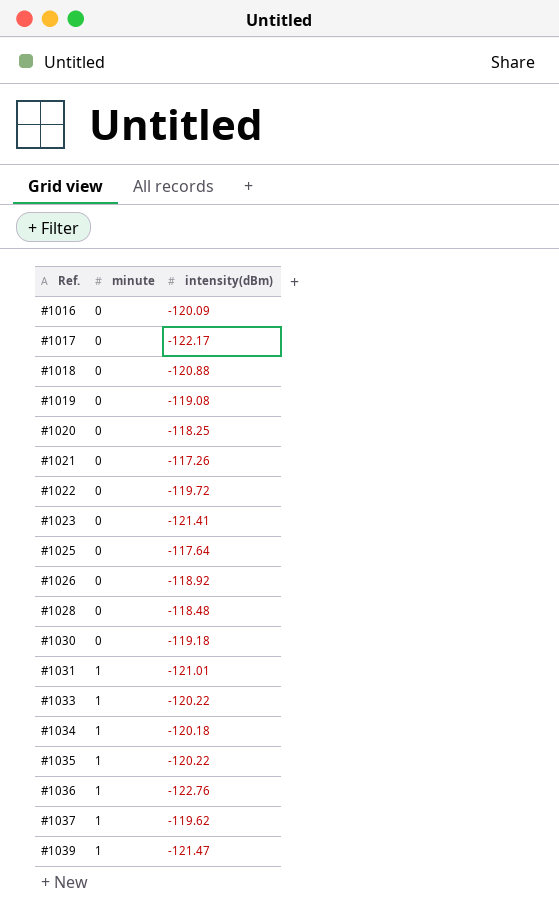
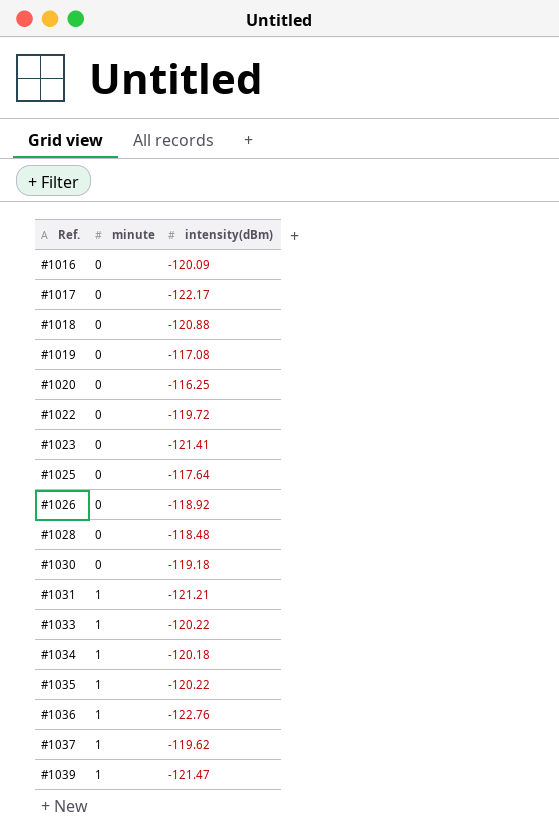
row #1021: 0 | -117.26 -> none
#1019 | intensity(dBm): -119.08 -> -117.08
#1020 | intensity(dBm): -118.25 -> -116.25
#1031 | intensity(dBm): -121.01 -> -121.21

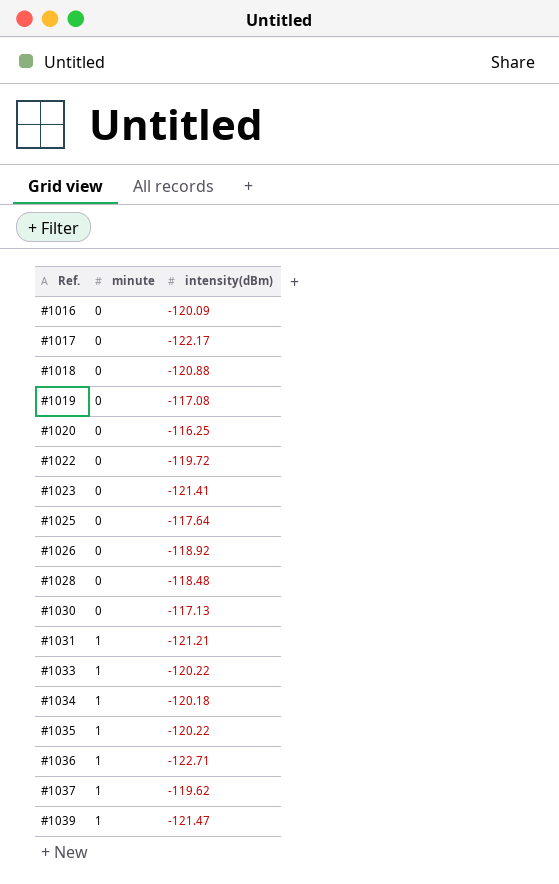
#1030 | intensity(dBm): -119.18 -> -117.13
#1036 | intensity(dBm): -122.76 -> -122.71

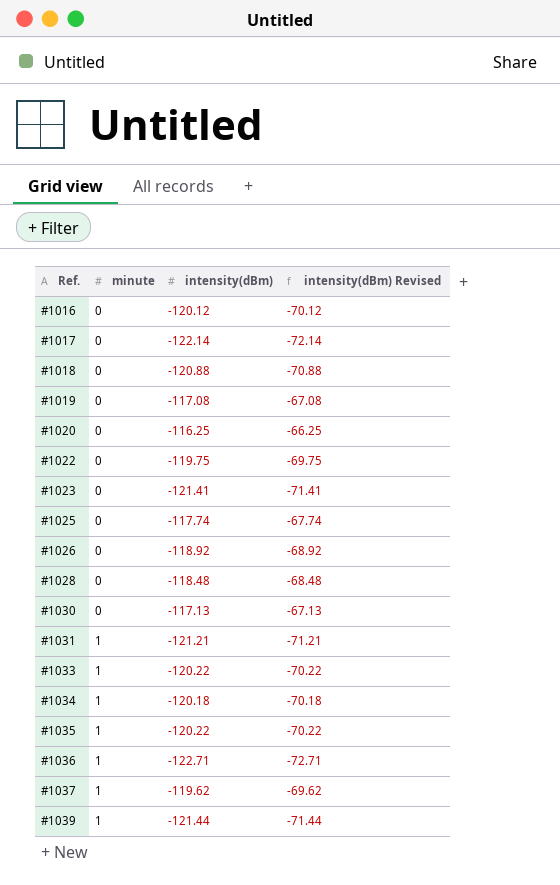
column intensity(dBm) Revised | formula: none -> [intensity(dBm)] + 50
#1016 | intensity(dBm): -120.09 -> -120.12
#1017 | intensity(dBm): -122.17 -> -122.14
#1022 | intensity(dBm): -119.72 -> -119.75
#1025 | intensity(dBm): -117.64 -> -117.74
#1039 | intensity(dBm): -121.47 -> -121.44

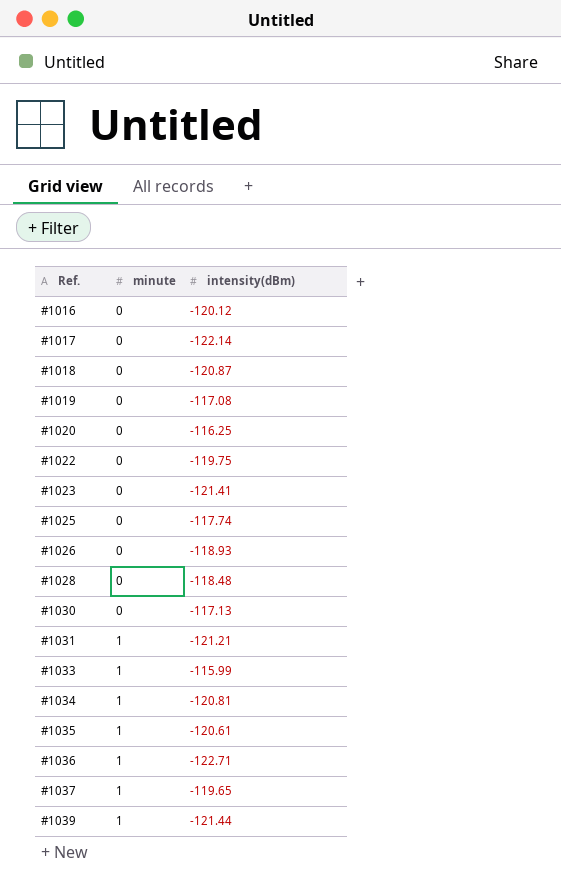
column intensity(dBm) Revised | formula: [intensity(dBm)] + 50 -> none
#1018 | intensity(dBm): -120.88 -> -120.87
#1026 | intensity(dBm): -118.92 -> -118.93
#1033 | intensity(dBm): -120.22 -> -115.99
#1034 | intensity(dBm): -120.18 -> -120.81
#1035 | intensity(dBm): -120.22 -> -120.61
#1037 | intensity(dBm): -119.62 -> -119.65

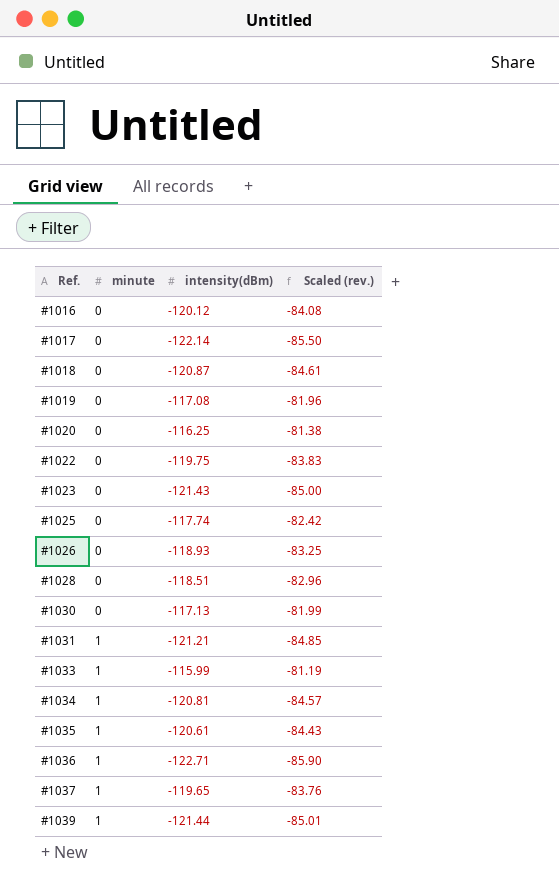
column Scaled (rev.) | formula: none -> [intensity(dBm)] * 0.7
#1023 | intensity(dBm): -121.41 -> -121.43
#1028 | intensity(dBm): -118.48 -> -118.51

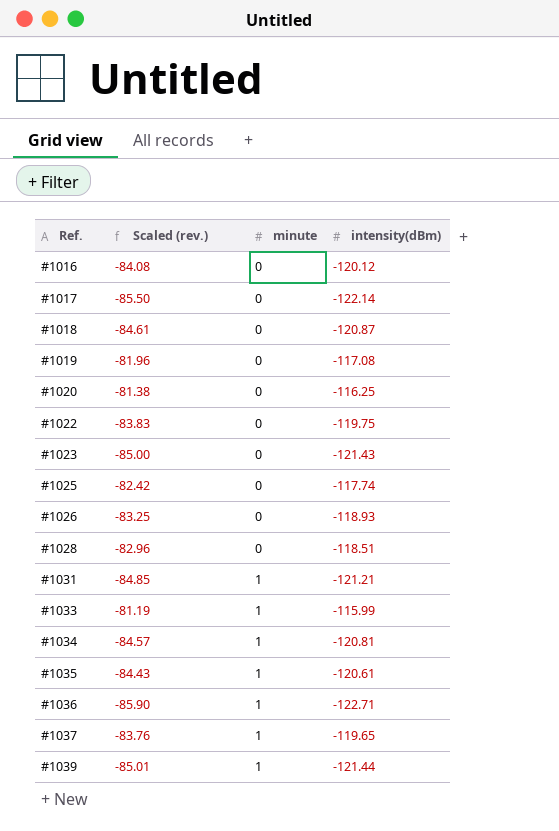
column Scaled (rev.) | position: 4 -> 2
row #1030: 0 | -117.13 | -81.99 -> none

